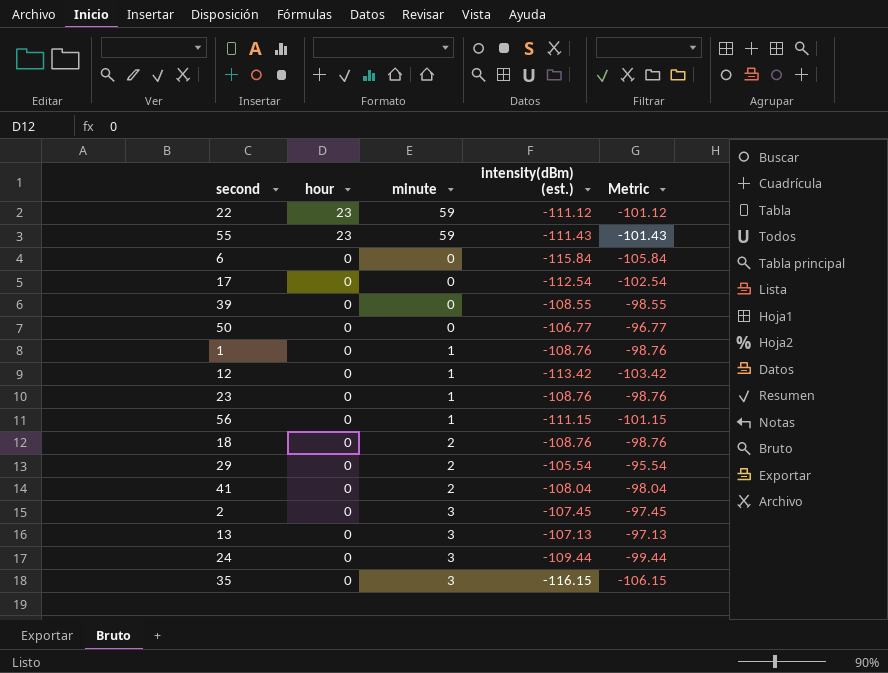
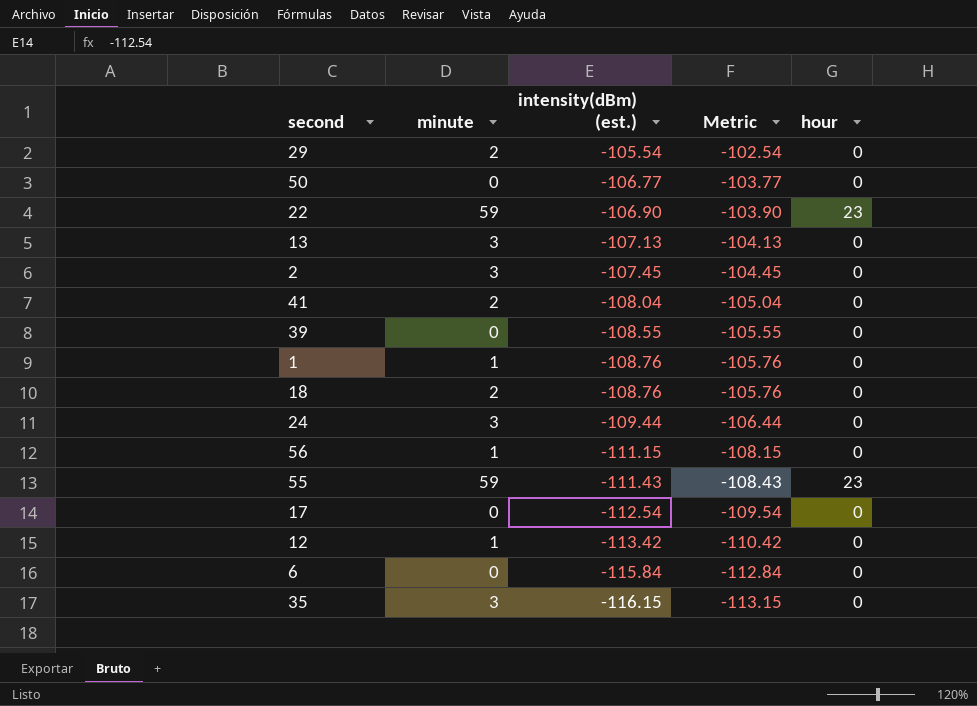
row order: hour descending -> intensity(dBm) (est.) descending
column Metric | formula: [intensity(dBm) (est.)] + 10 -> [intensity(dBm) (est.)] + 3
column hour | position: 2 -> 5
row 23: 0 | 1 | -108.76 | -98.76 -> none
22 | intensity(dBm) (est.): -111.12 -> -106.90

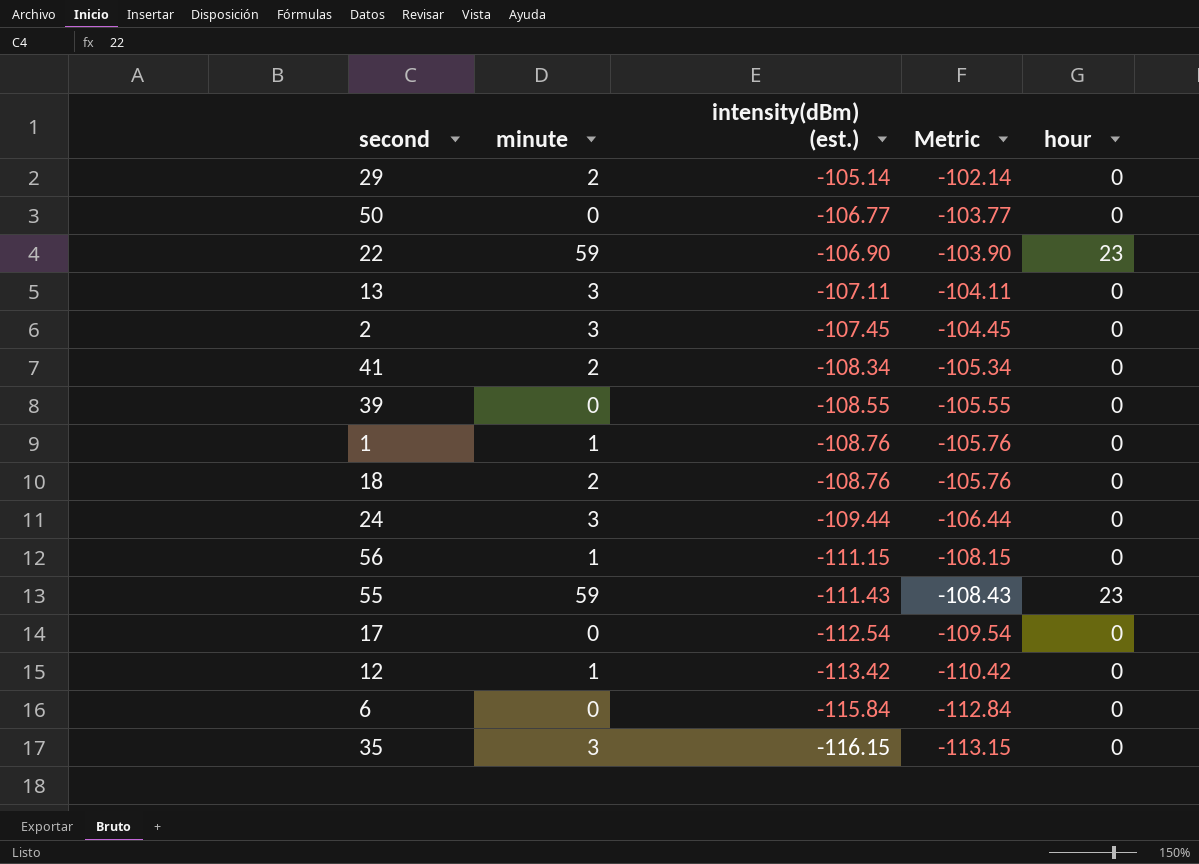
29 | intensity(dBm) (est.): -105.54 -> -105.14
29 | Metric: -102.54 -> -102.14
13 | intensity(dBm) (est.): -107.13 -> -107.11
13 | Metric: -104.13 -> -104.11
41 | intensity(dBm) (est.): -108.04 -> -108.34
41 | Metric: -105.04 -> -105.34

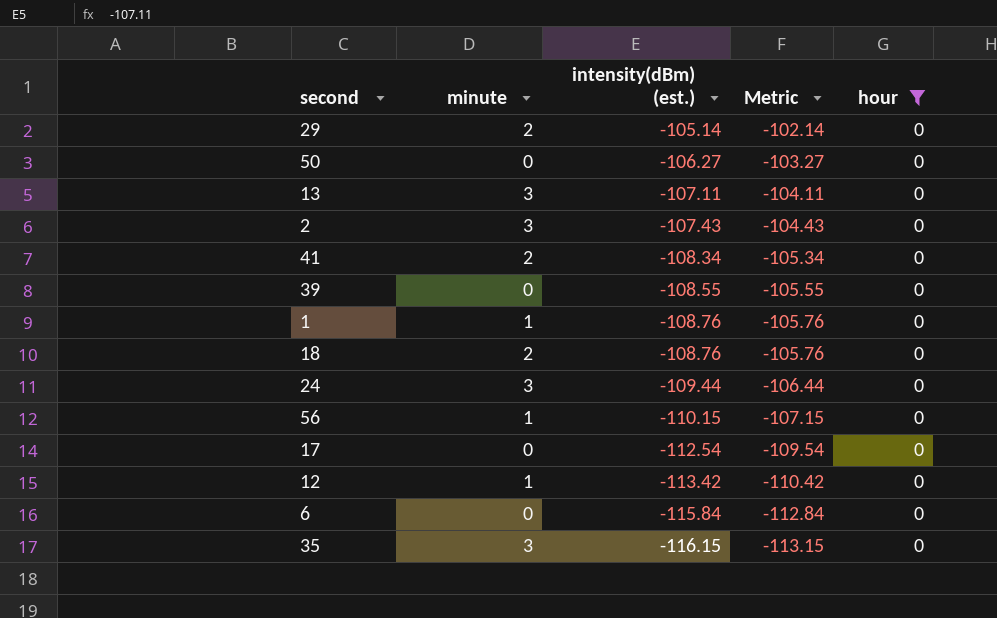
filter: none -> hour = 0
50 | intensity(dBm) (est.): -106.77 -> -106.27
50 | Metric: -103.77 -> -103.27
2 | intensity(dBm) (est.): -107.45 -> -107.43
2 | Metric: -104.45 -> -104.43
56 | intensity(dBm) (est.): -111.15 -> -110.15
56 | Metric: -108.15 -> -107.15

